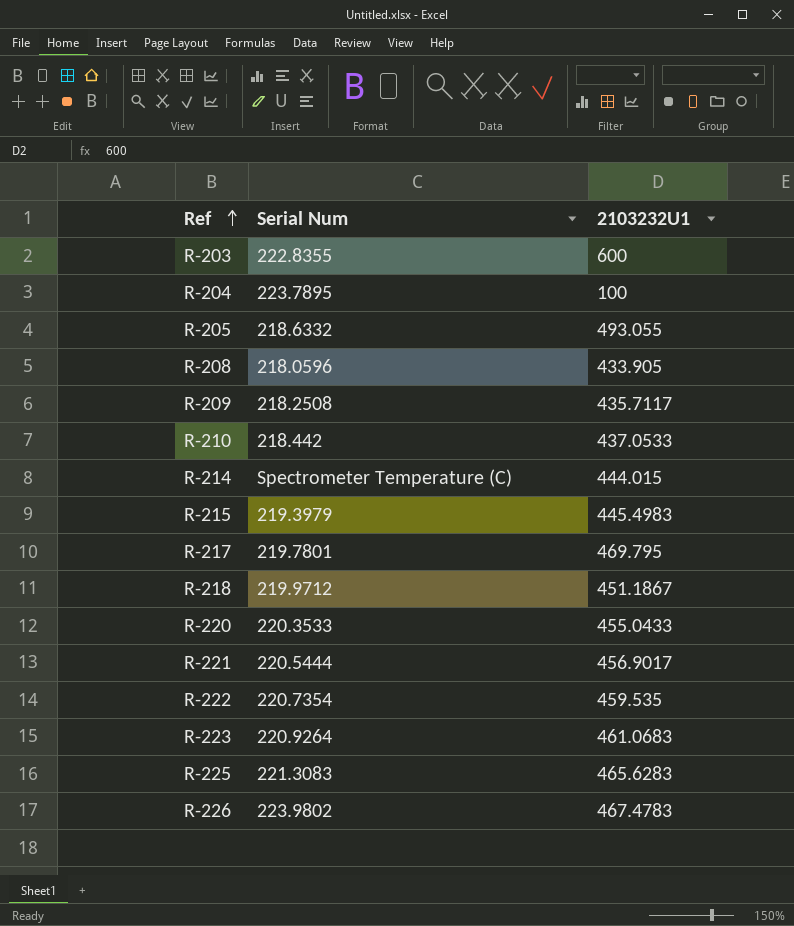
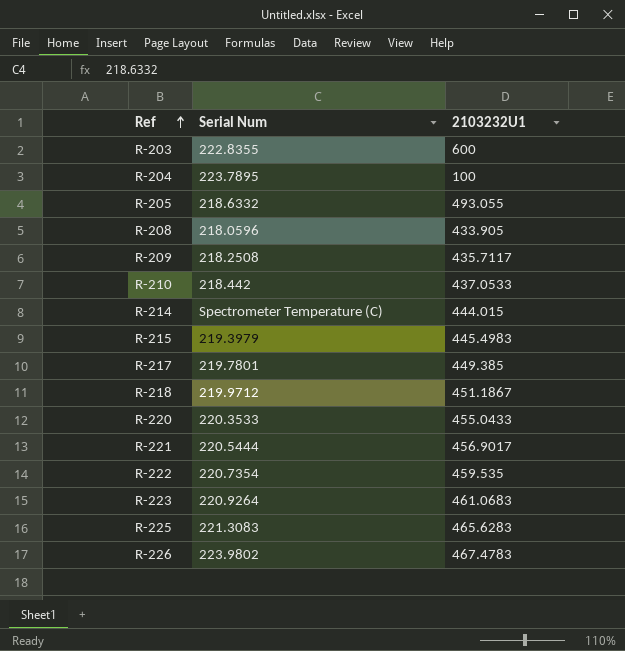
R-217 | 2103232U1: 469.795 -> 449.385

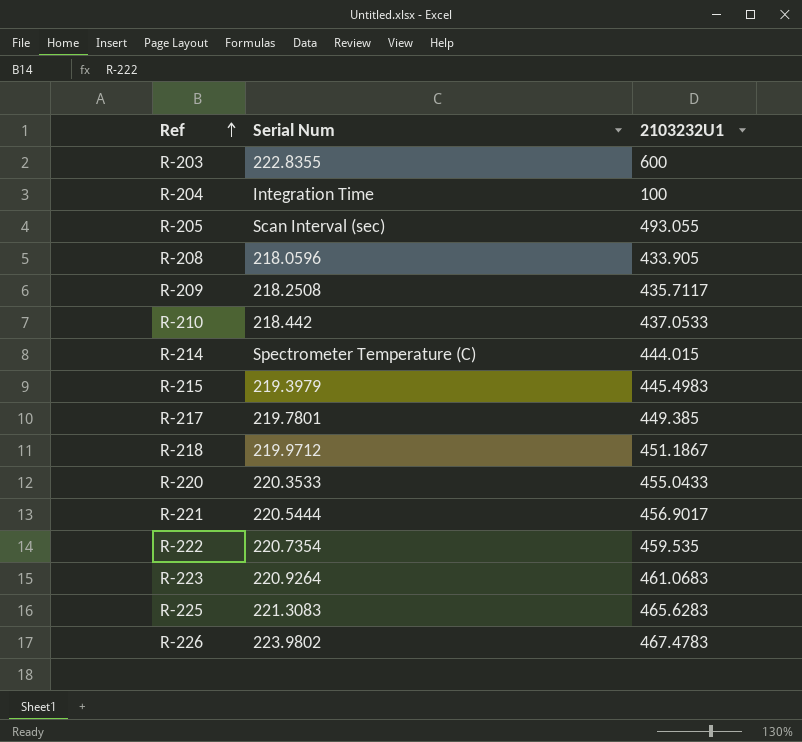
R-204 | Serial Num: 223.7895 -> Integration Time
R-205 | Serial Num: 218.6332 -> Scan Interval (sec)

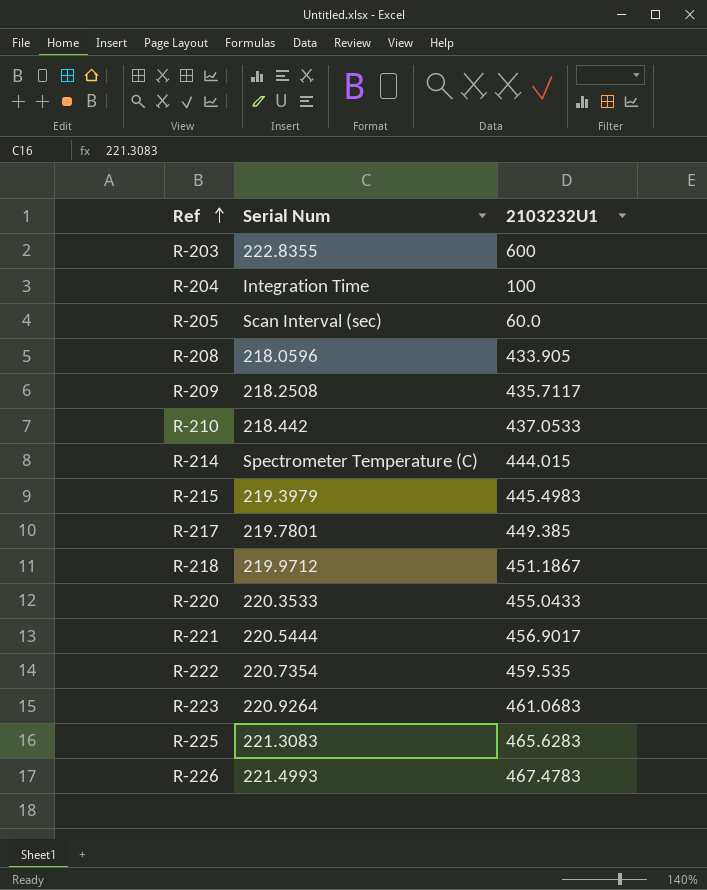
R-205 | 2103232U1: 493.055 -> 60.0
R-226 | Serial Num: 223.9802 -> 221.4993

